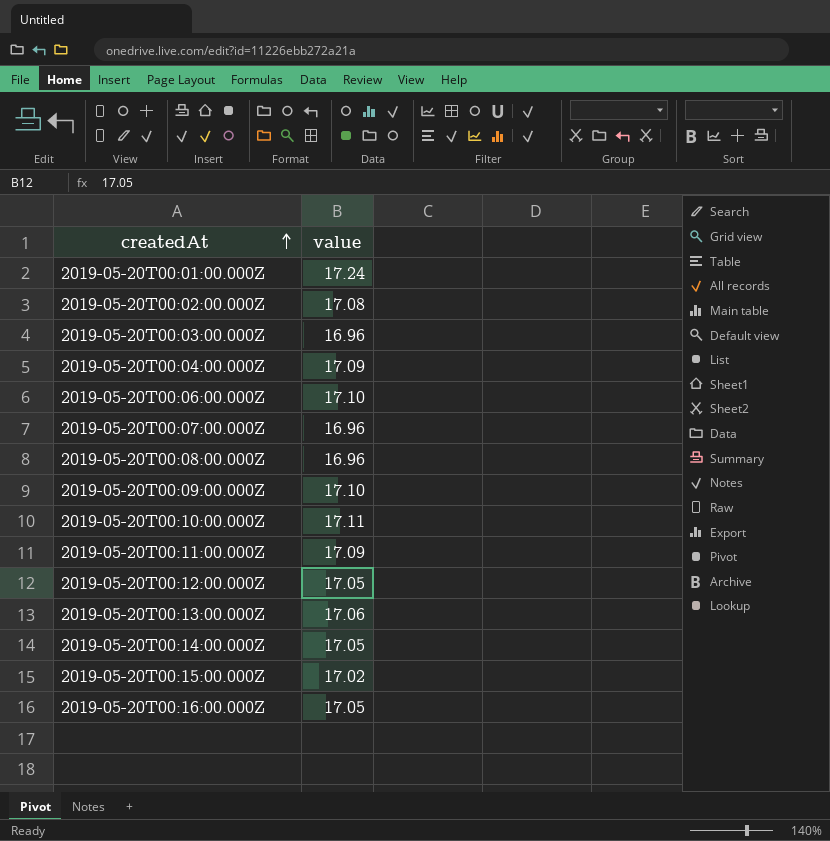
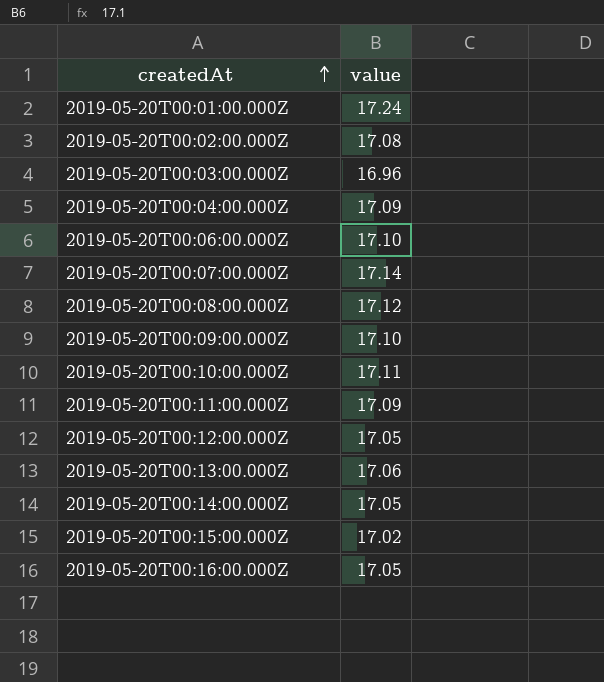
2019-05-20T00:07:00.000Z | value: 16.96 -> 17.14
2019-05-20T00:08:00.000Z | value: 16.96 -> 17.12

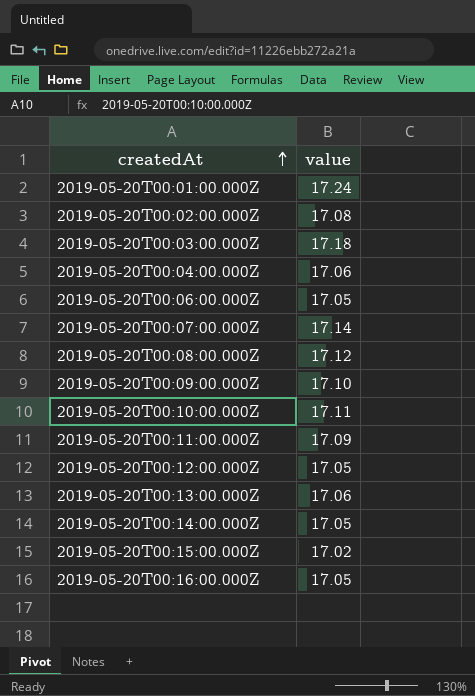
2019-05-20T00:03:00.000Z | value: 16.96 -> 17.18
2019-05-20T00:04:00.000Z | value: 17.09 -> 17.06
2019-05-20T00:06:00.000Z | value: 17.10 -> 17.05

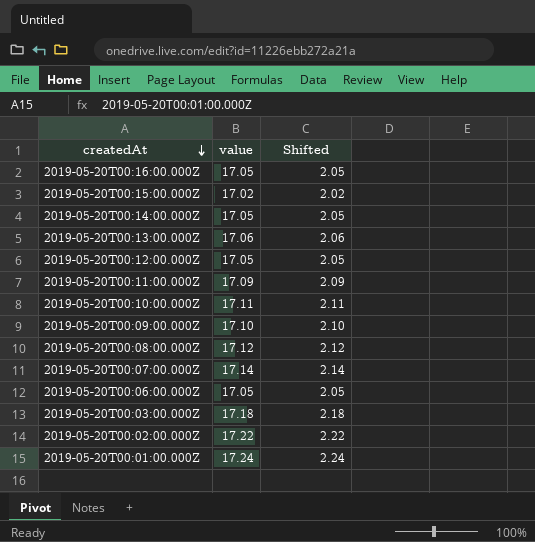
row order: createdAt ascending -> createdAt descending
column Shifted | formula: none -> [value] - 15
row 2019-05-20T00:04:00.000Z: 17.06 -> none
2019-05-20T00:02:00.000Z | value: 17.08 -> 17.22

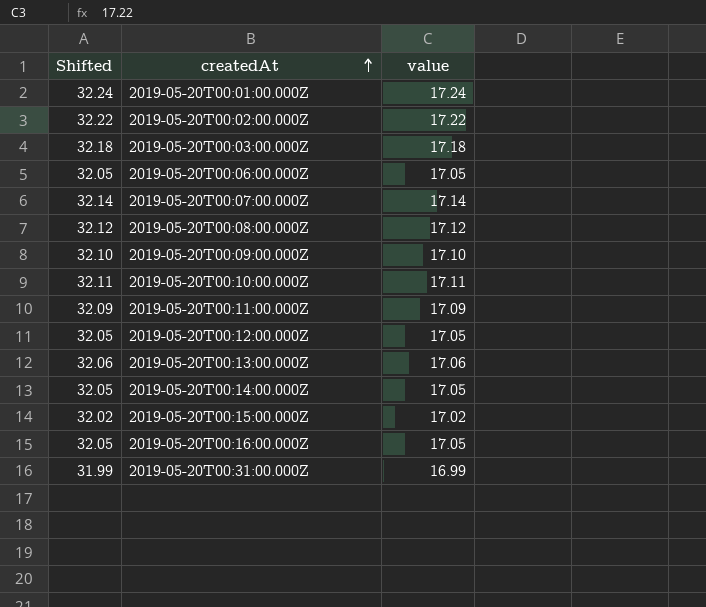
row order: createdAt descending -> createdAt ascending
column Shifted | formula: [value] - 15 -> [value] + 15
column Shifted | position: 3 -> 1
row 2019-05-20T00:31:00.000Z: none -> 31.99 | 16.99

